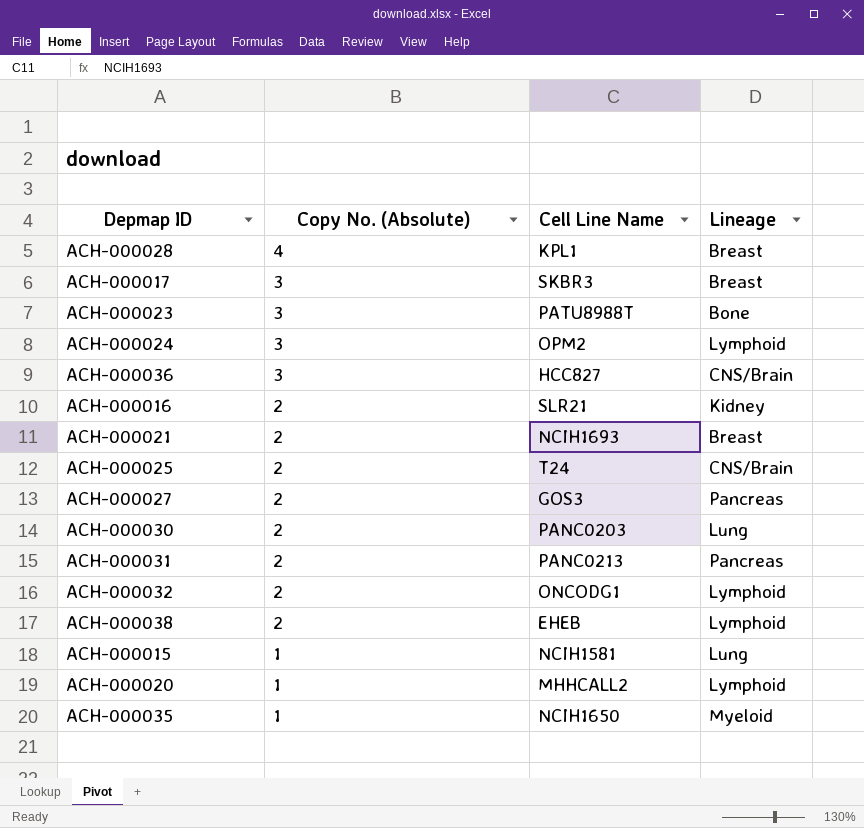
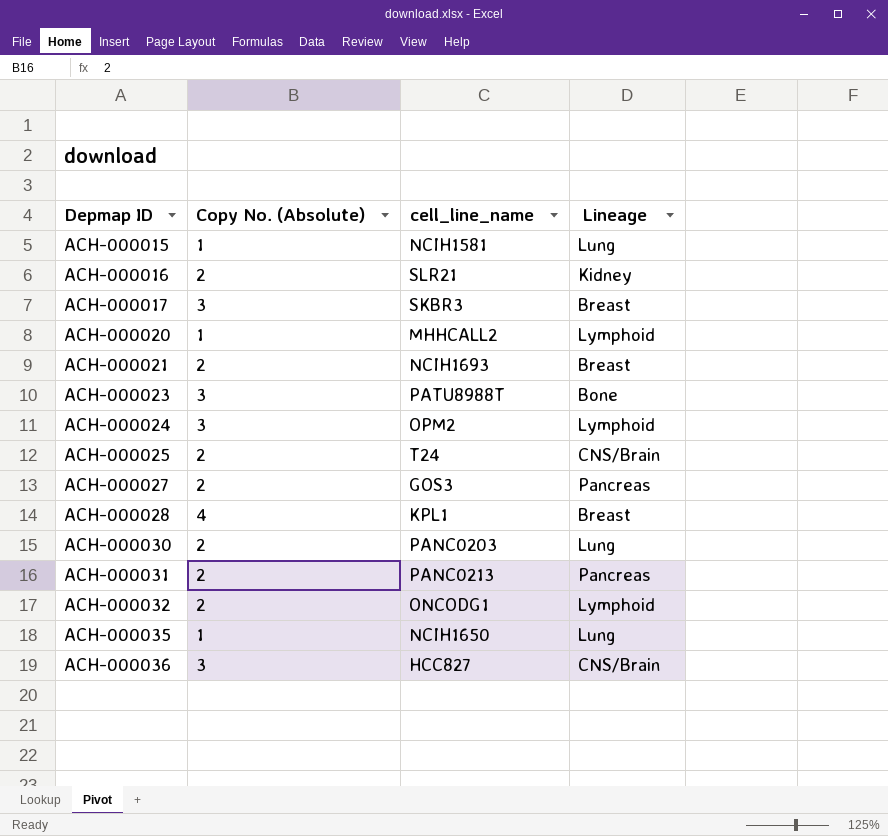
row order: Copy No. (Absolute) descending -> Depmap ID ascending
column name: Cell Line Name -> cell_line_name
row ACH-000038: 2 | EHEB | Lymphoid -> none
ACH-000035 | Lineage: Myeloid -> Lung

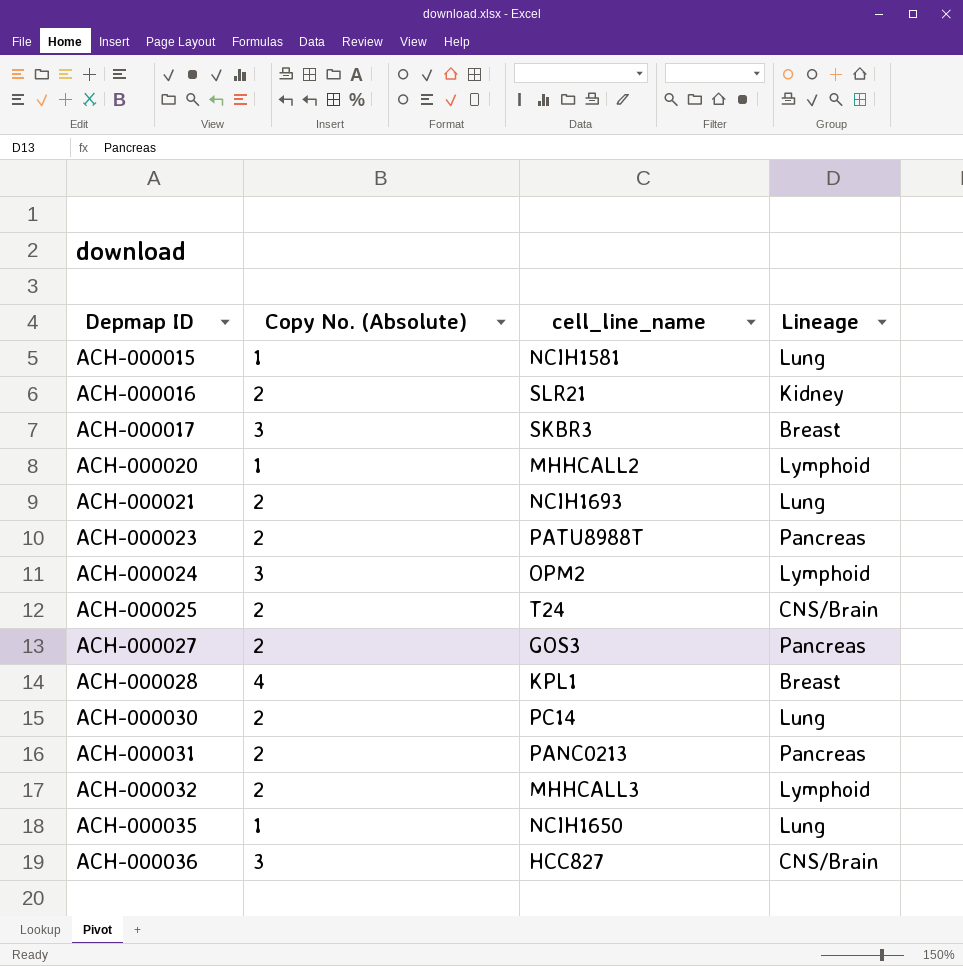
ACH-000021 | Lineage: Breast -> Lung
ACH-000023 | Copy No. (Absolute): 3 -> 2
ACH-000023 | Lineage: Bone -> Pancreas
ACH-000030 | cell_line_name: PANC0203 -> PC14
ACH-000032 | cell_line_name: ONCODG1 -> MHHCALL3

